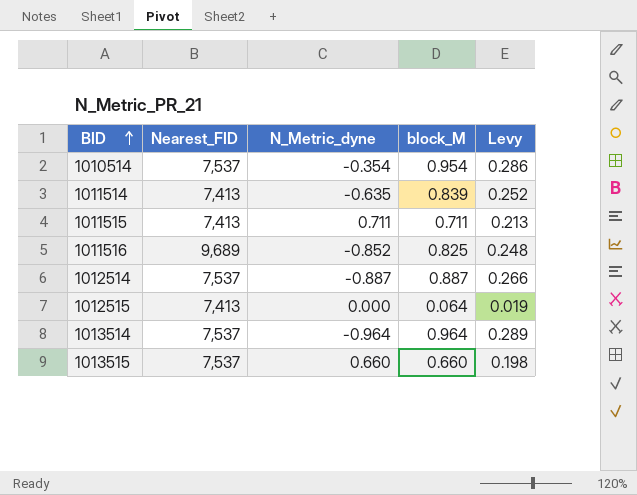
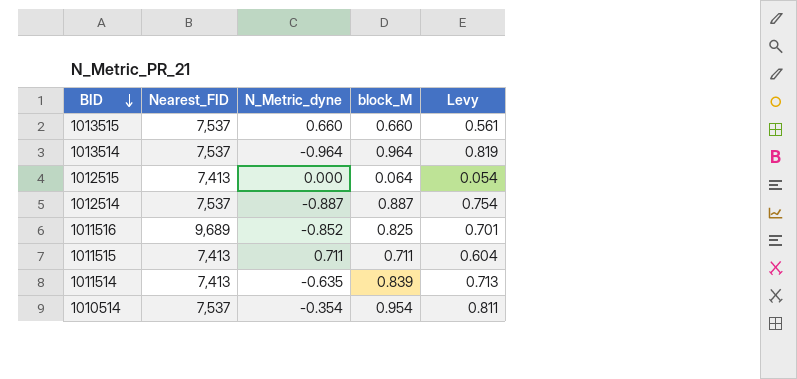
row order: BID ascending -> BID descending
column Levy | formula: [block_M] * 0.3 -> [block_M] * 0.85

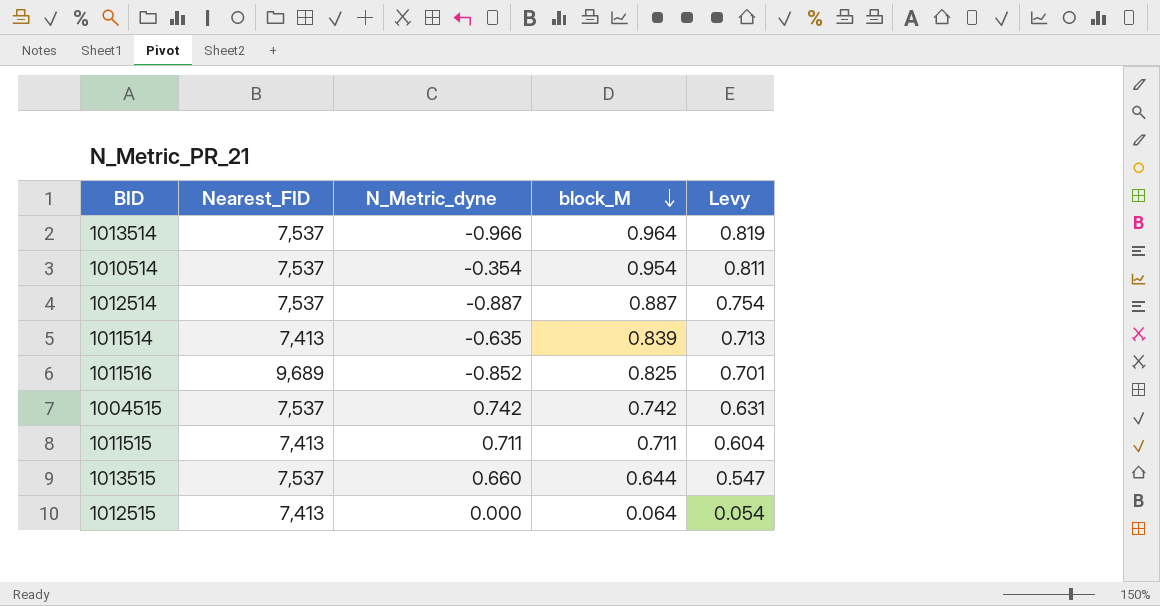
row order: BID descending -> block_M descending
1013514 | N_Metric_dyne: -0.964 -> -0.966
row 1004515: none -> 7,537 | 0.742 | 0.742 | 0.631
1013515 | block_M: 0.660 -> 0.644
1013515 | Levy: 0.561 -> 0.547

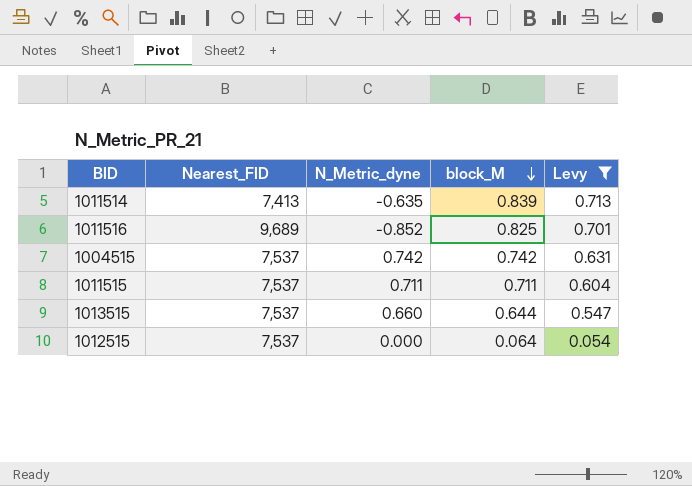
filter: none -> Levy <= 0.713
1011515 | Nearest_FID: 7,413 -> 7,537
1012515 | Nearest_FID: 7,413 -> 7,537

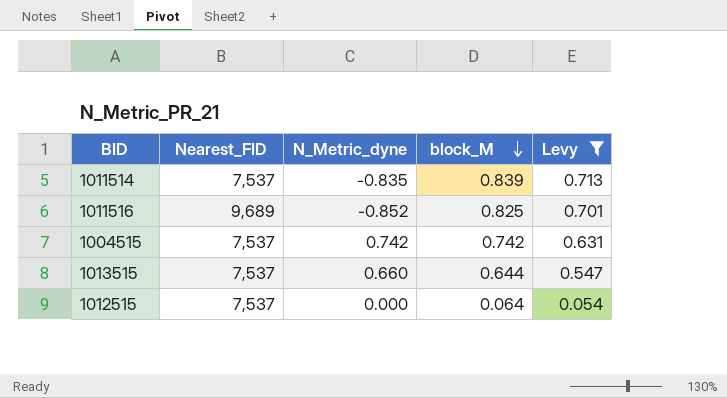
row 1011515: 7,537 | 0.711 | 0.711 | 0.604 -> none
1011514 | Nearest_FID: 7,413 -> 7,537
1011514 | N_Metric_dyne: -0.635 -> -0.835

